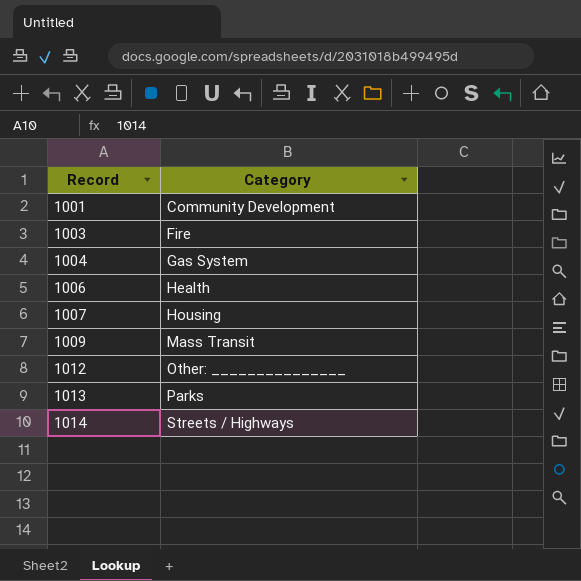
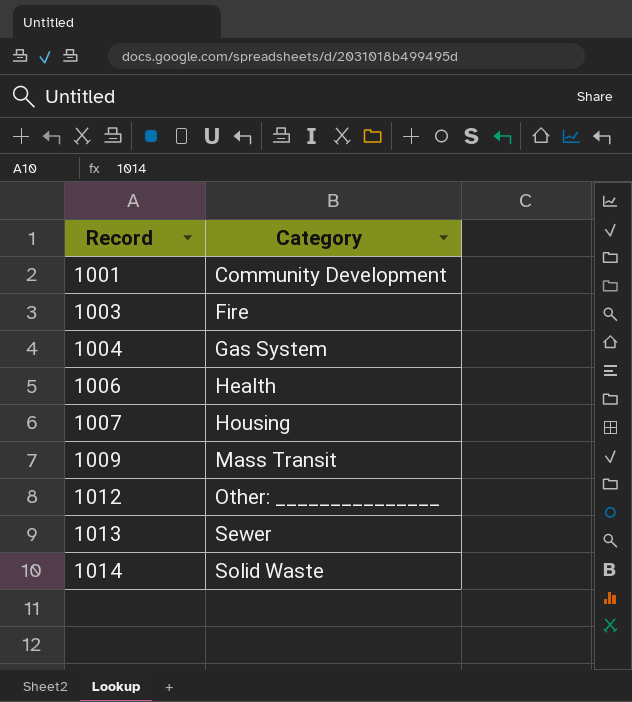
1013 | Category: Parks -> Sewer
1014 | Category: Streets / Highways -> Solid Waste

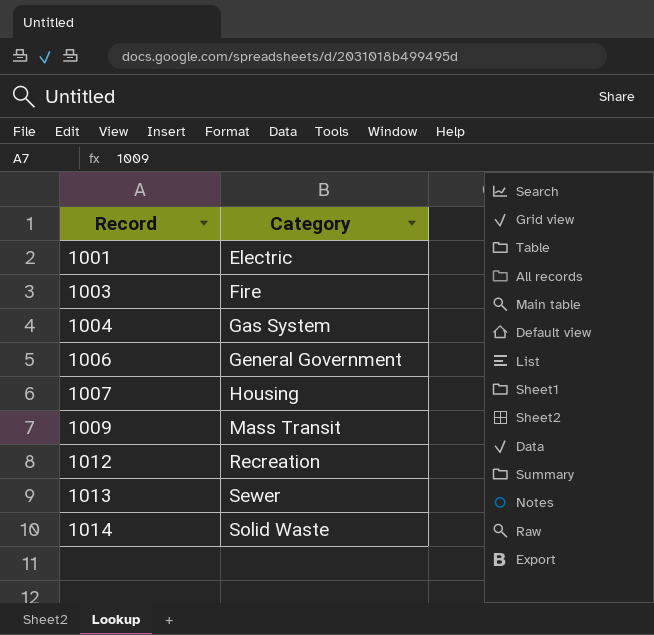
1001 | Category: Community Development -> Electric
1006 | Category: Health -> General Government
1012 | Category: Other: _______________ -> Recreation

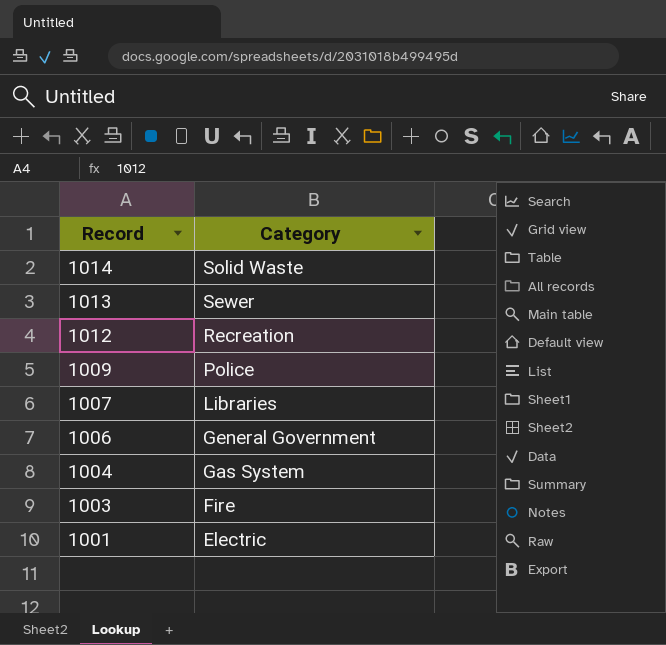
row order: Record ascending -> Record descending
1009 | Category: Mass Transit -> Police
1007 | Category: Housing -> Libraries

